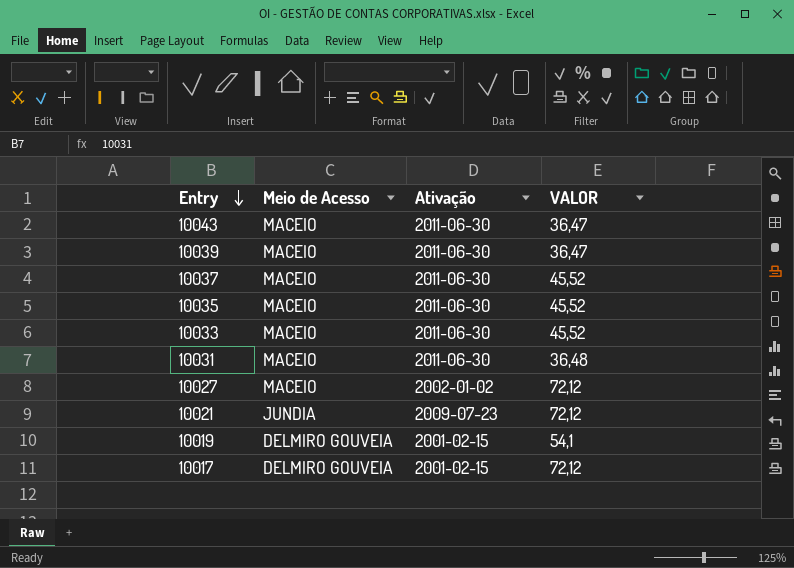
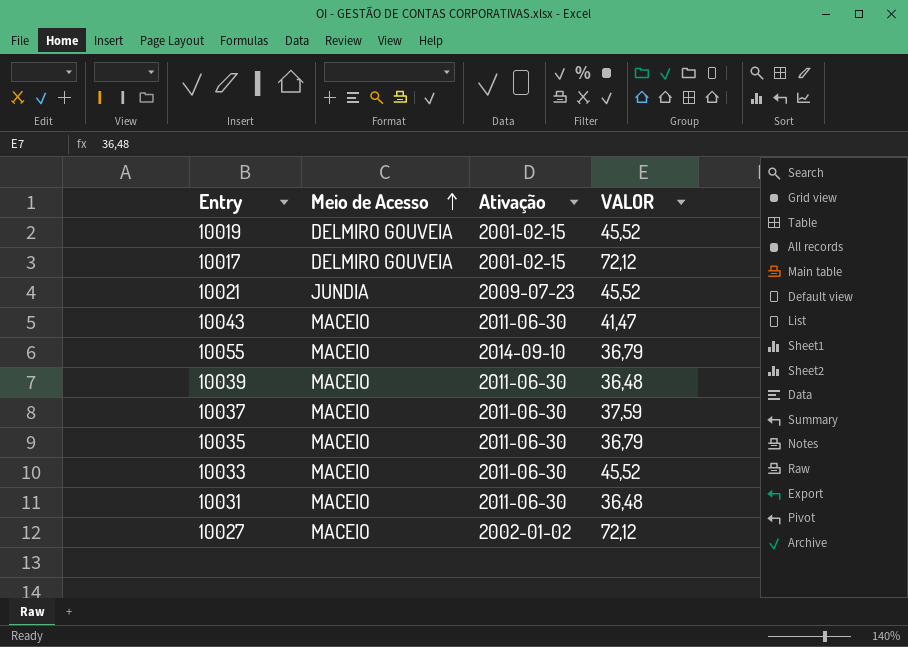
row order: Entry descending -> Meio de Acesso ascending
10019 | VALOR: 54,1 -> 45,52
10021 | VALOR: 72,12 -> 45,52
10043 | VALOR: 36,47 -> 41,47
row 10055: none -> MACEIO | 2014-09-10 | 36,79
10039 | VALOR: 36,47 -> 36,48
10037 | VALOR: 45,52 -> 37,59
10035 | VALOR: 45,52 -> 36,79

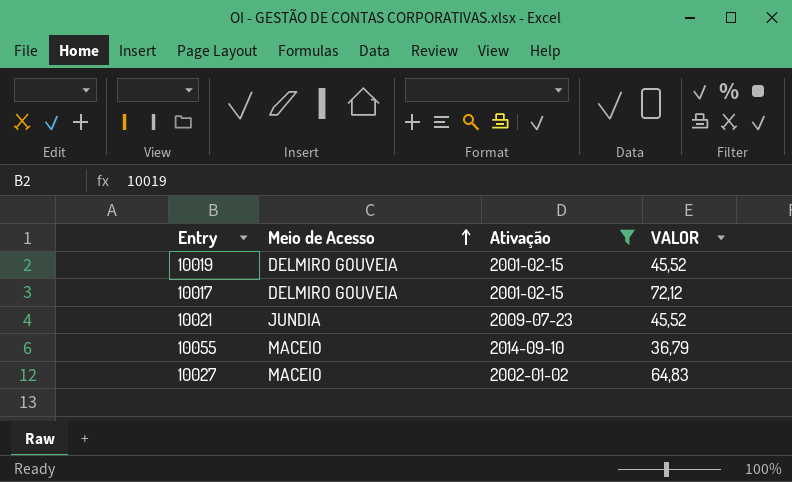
filter: none -> Ativação != 2011-06-30
10027 | VALOR: 72,12 -> 64,83

